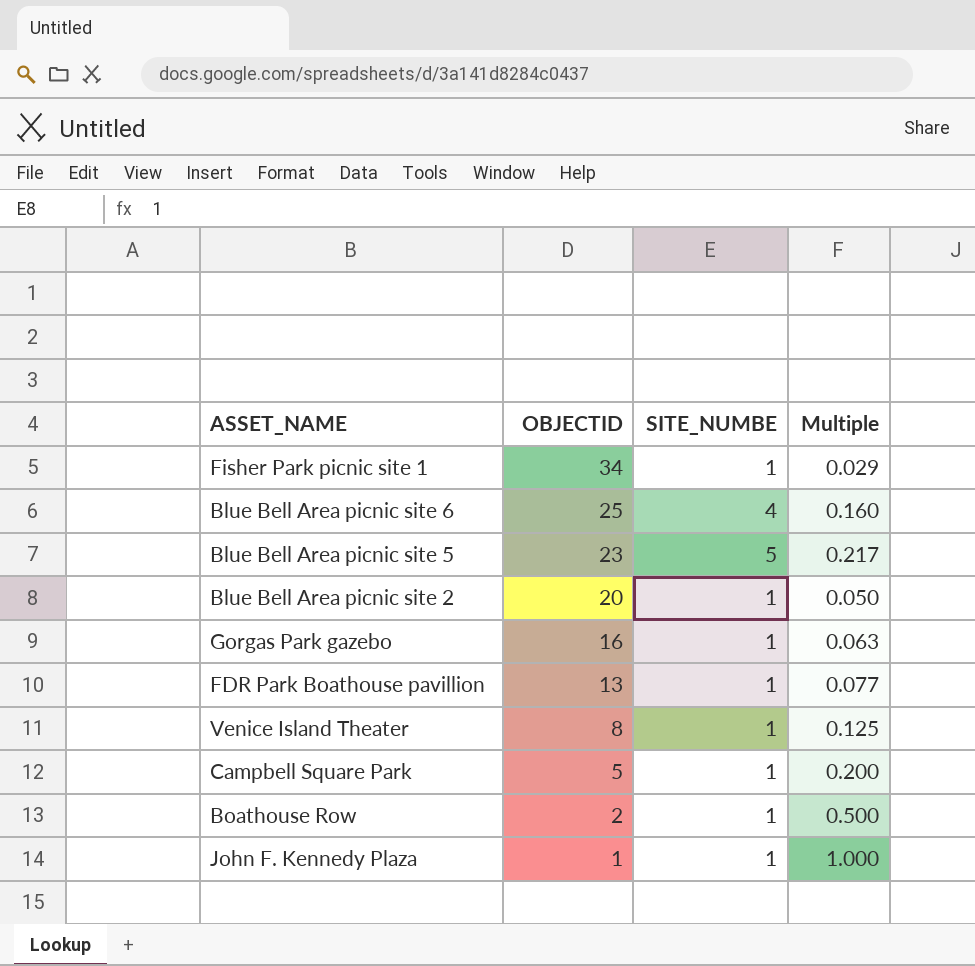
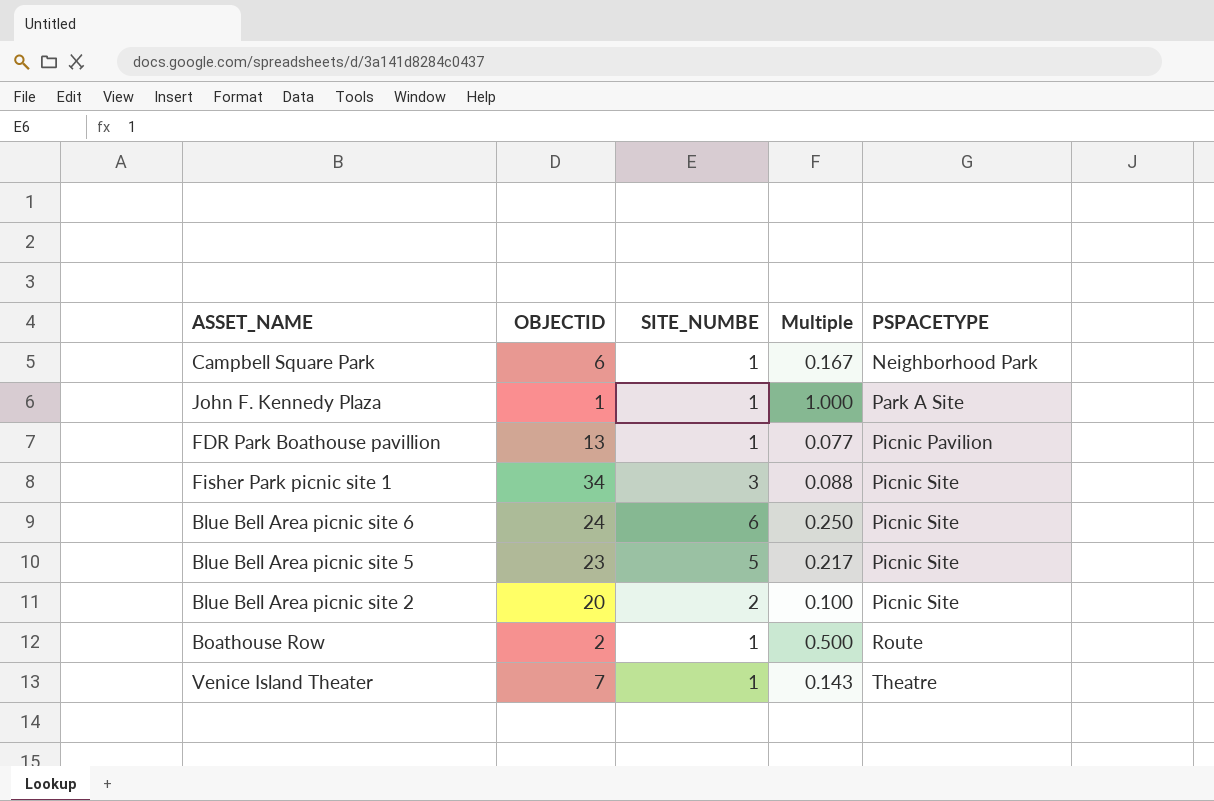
row order: OBJECTID descending -> PSPACETYPE ascending
column PSPACETYPE | position: none -> 5
row Gorgas Park gazebo: 16 | 1 | 0.063 -> none
Campbell Square Park | OBJECTID: 5 -> 6
Campbell Square Park | Multiple: 0.200 -> 0.167
Fisher Park picnic site 1 | SITE_NUMBE: 1 -> 3
Fisher Park picnic site 1 | Multiple: 0.029 -> 0.088
Blue Bell Area picnic site 6 | OBJECTID: 25 -> 24
Blue Bell Area picnic site 6 | SITE_NUMBE: 4 -> 6
Blue Bell Area picnic site 6 | Multiple: 0.160 -> 0.250
Blue Bell Area picnic site 2 | SITE_NUMBE: 1 -> 2
Blue Bell Area picnic site 2 | Multiple: 0.050 -> 0.100
Venice Island Theater | OBJECTID: 8 -> 7
Venice Island Theater | Multiple: 0.125 -> 0.143

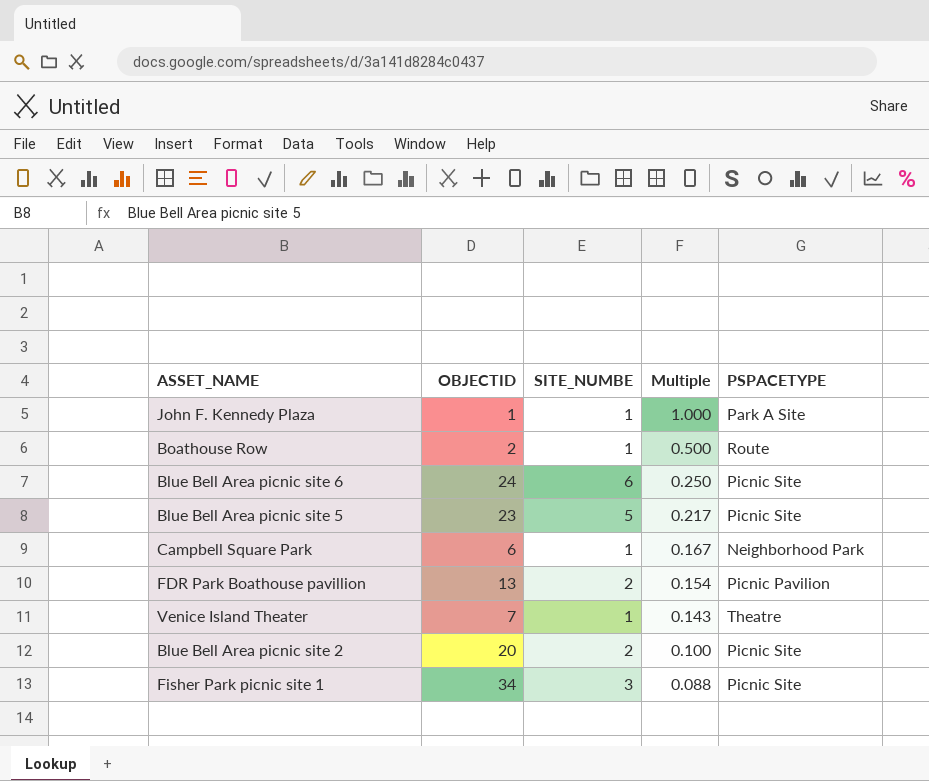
row order: PSPACETYPE ascending -> Multiple descending
FDR Park Boathouse pavillion | SITE_NUMBE: 1 -> 2
FDR Park Boathouse pavillion | Multiple: 0.077 -> 0.154

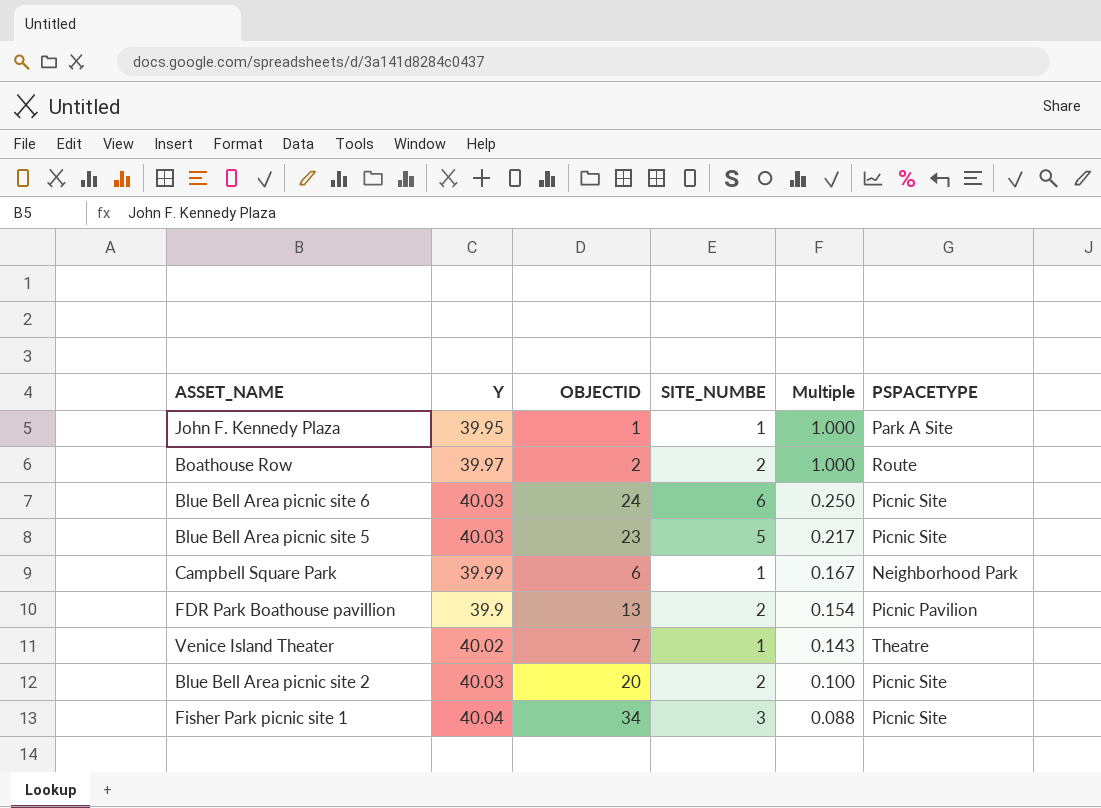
column Y | position: none -> 2
Boathouse Row | SITE_NUMBE: 1 -> 2
Boathouse Row | Multiple: 0.500 -> 1.000

